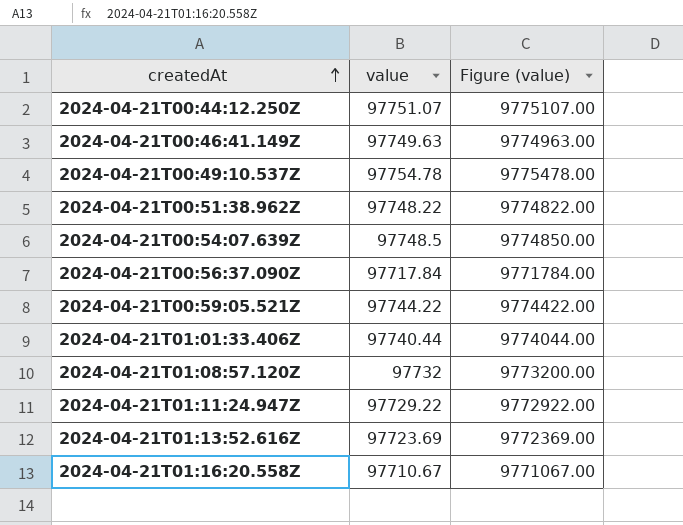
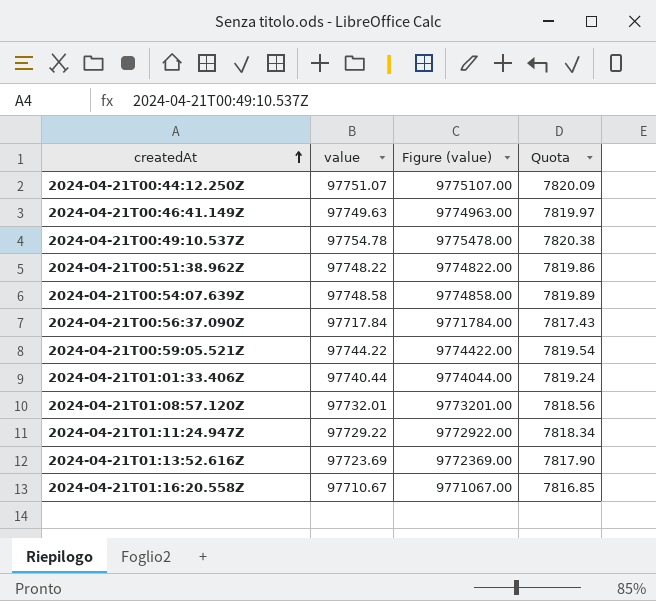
column Quota | formula: none -> [value] * 0.08
2024-04-21T00:54:07.639Z | value: 97748.5 -> 97748.58
2024-04-21T00:54:07.639Z | Figure (value): 9774850.00 -> 9774858.00
2024-04-21T01:08:57.120Z | value: 97732 -> 97732.01
2024-04-21T01:08:57.120Z | Figure (value): 9773200.00 -> 9773201.00

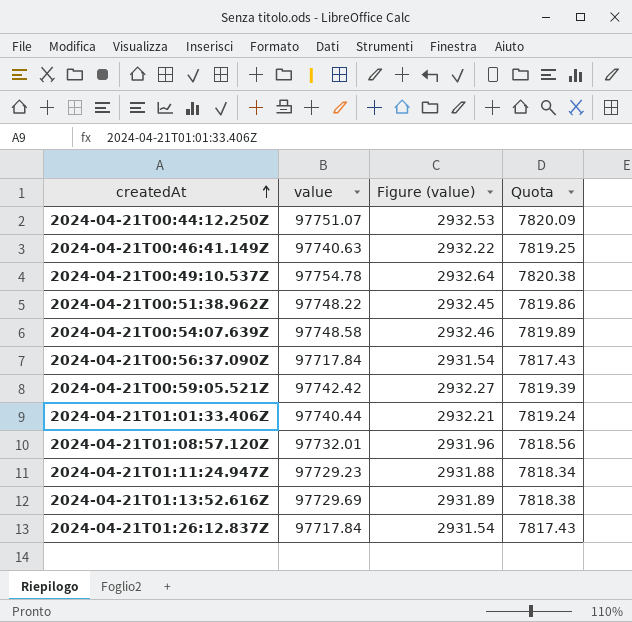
column Figure (value) | formula: [value] * 100 -> [value] * 0.03
row 2024-04-21T01:16:20.558Z: 97710.67 | 9771067.00 | 7816.85 -> none
2024-04-21T00:46:41.149Z | value: 97749.63 -> 97740.63
2024-04-21T00:46:41.149Z | Quota: 7819.97 -> 7819.25
2024-04-21T00:59:05.521Z | value: 97744.22 -> 97742.42
2024-04-21T00:59:05.521Z | Quota: 7819.54 -> 7819.39
2024-04-21T01:11:24.947Z | value: 97729.22 -> 97729.23
2024-04-21T01:13:52.616Z | value: 97723.69 -> 97729.69
2024-04-21T01:13:52.616Z | Quota: 7817.90 -> 7818.38
row 2024-04-21T01:26:12.837Z: none -> 97717.84 | 2931.54 | 7817.43

